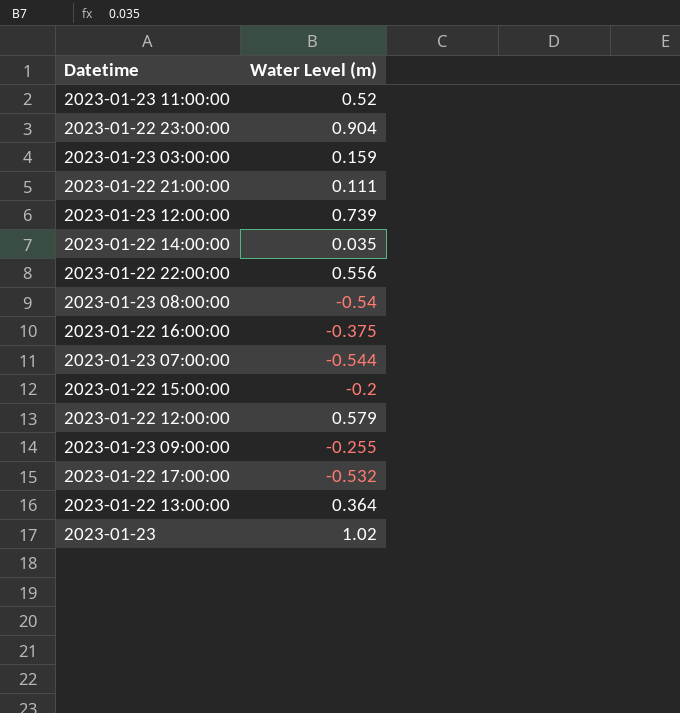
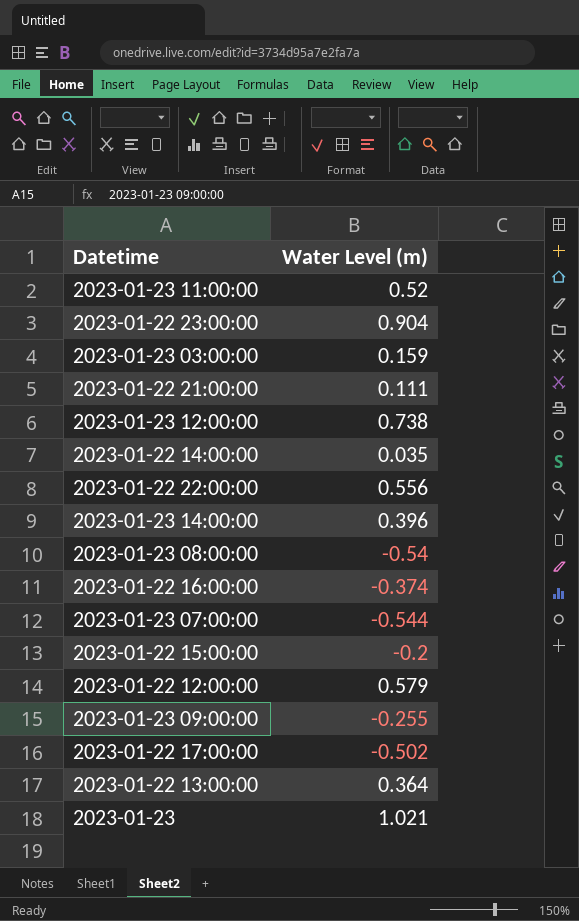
2023-01-23 12:00:00 | Water Level (m): 0.739 -> 0.738
row 2023-01-23 14:00:00: none -> 0.396
2023-01-22 16:00:00 | Water Level (m): -0.375 -> -0.374
2023-01-22 17:00:00 | Water Level (m): -0.532 -> -0.502
2023-01-23 | Water Level (m): 1.02 -> 1.021

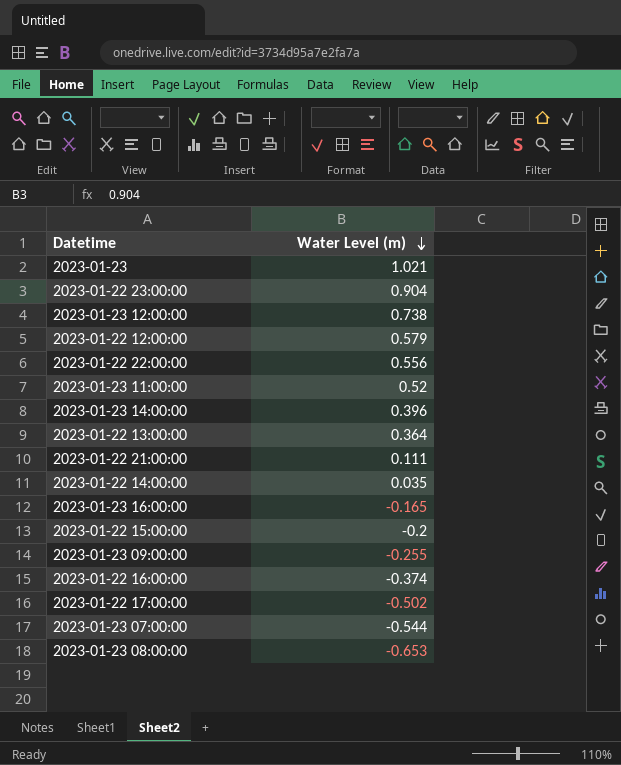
row order: none -> Water Level (m) descending
row 2023-01-23 03:00:00: 0.159 -> none
row 2023-01-23 16:00:00: none -> -0.165
2023-01-23 08:00:00 | Water Level (m): -0.54 -> -0.653

